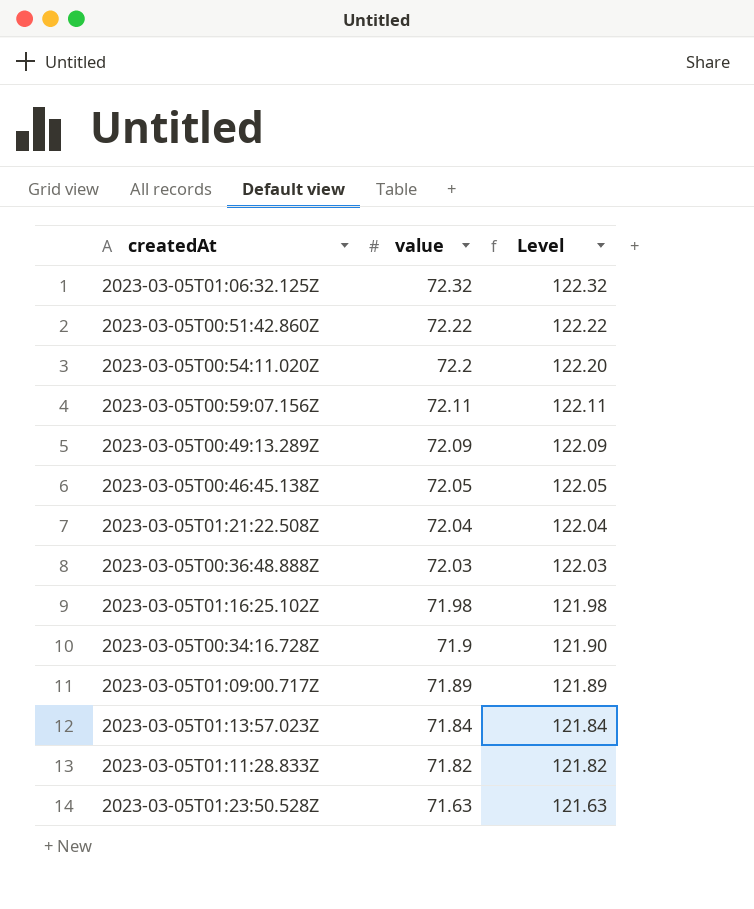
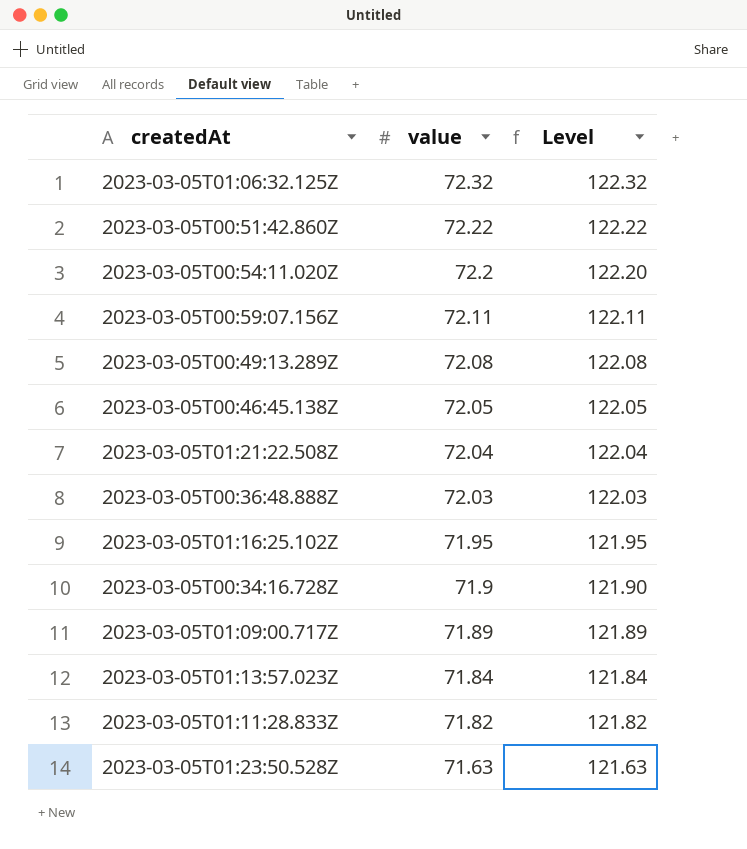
2023-03-05T00:49:13.289Z | value: 72.09 -> 72.08
2023-03-05T00:49:13.289Z | Level: 122.09 -> 122.08
2023-03-05T01:16:25.102Z | value: 71.98 -> 71.95
2023-03-05T01:16:25.102Z | Level: 121.98 -> 121.95

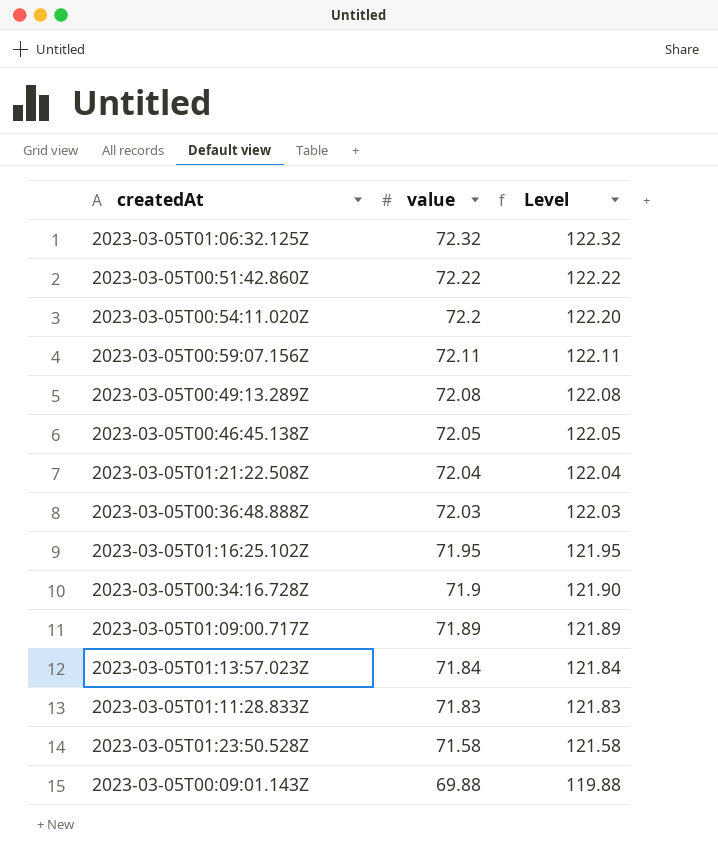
2023-03-05T01:11:28.833Z | value: 71.82 -> 71.83
2023-03-05T01:11:28.833Z | Level: 121.82 -> 121.83
2023-03-05T01:23:50.528Z | value: 71.63 -> 71.58
2023-03-05T01:23:50.528Z | Level: 121.63 -> 121.58
row 2023-03-05T00:09:01.143Z: none -> 69.88 | 119.88

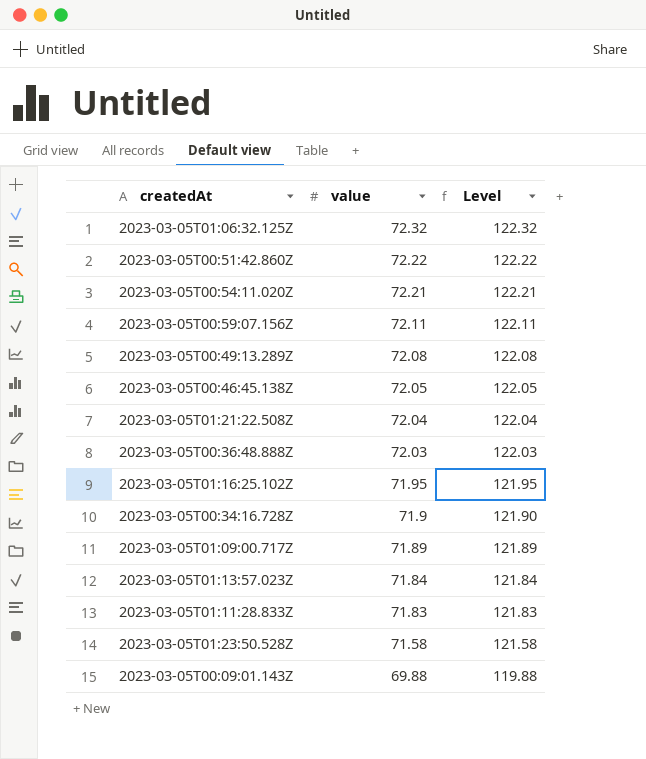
2023-03-05T00:54:11.020Z | value: 72.2 -> 72.21
2023-03-05T00:54:11.020Z | Level: 122.20 -> 122.21

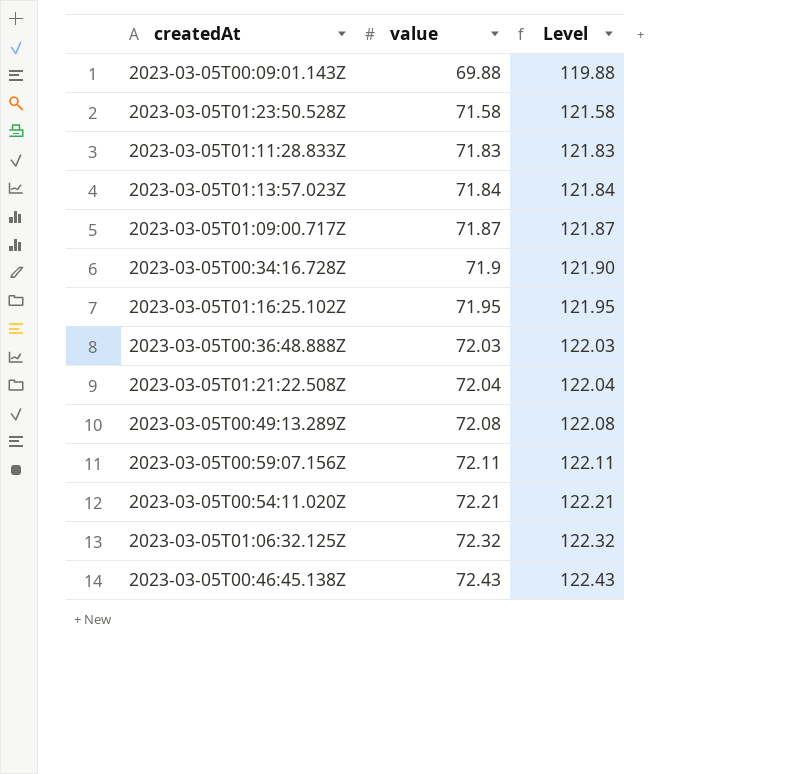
row order: value descending -> value ascending
row 2023-03-05T00:51:42.860Z: 72.22 | 122.22 -> none
2023-03-05T01:09:00.717Z | value: 71.89 -> 71.87
2023-03-05T01:09:00.717Z | Level: 121.89 -> 121.87
2023-03-05T00:46:45.138Z | value: 72.05 -> 72.43
2023-03-05T00:46:45.138Z | Level: 122.05 -> 122.43

